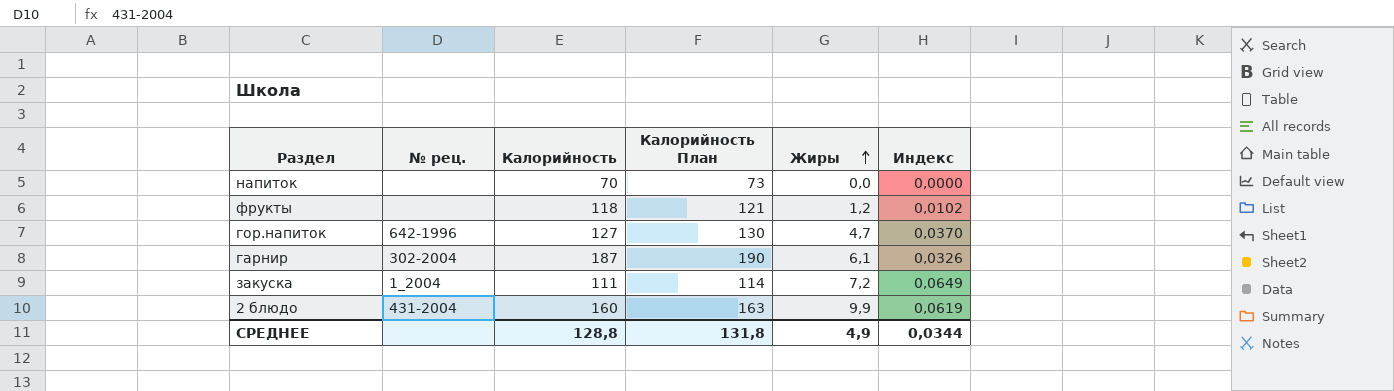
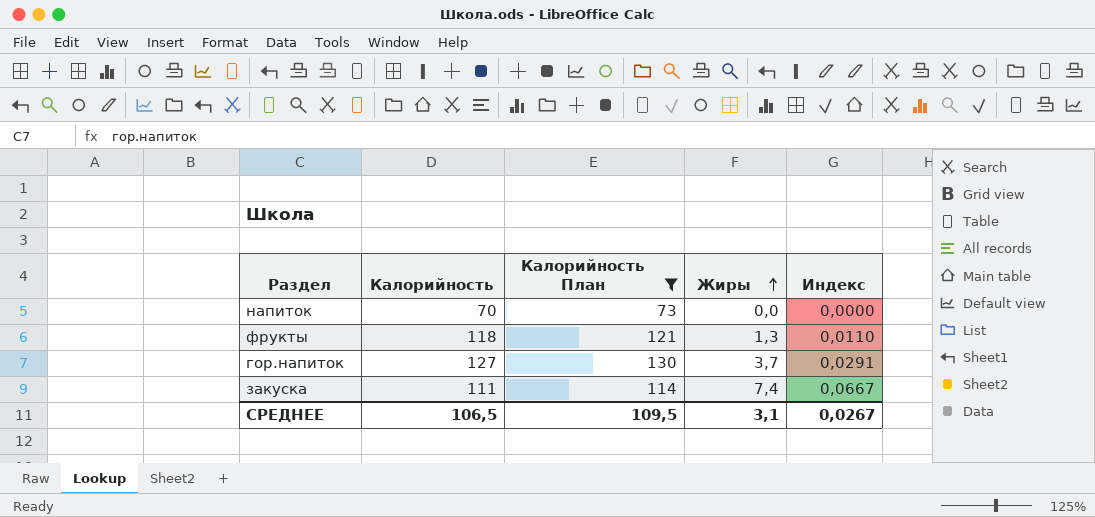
filter: none -> Калорийность План <= 130
column № рец. | position: 2 -> none
фрукты | Жиры: 1,2 -> 1,3
фрукты | Индекс: 0,0102 -> 0,0110
гор.напиток | Жиры: 4,7 -> 3,7
гор.напиток | Индекс: 0,0370 -> 0,0291
закуска | Жиры: 7,2 -> 7,4
закуска | Индекс: 0,0649 -> 0,0667
СРЕДНЕЕ | Калорийность: 128,8 -> 106,5
СРЕДНЕЕ | Калорийность План: 131,8 -> 109,5
СРЕДНЕЕ | Жиры: 4,9 -> 3,1
СРЕДНЕЕ | Индекс: 0,0344 -> 0,0267

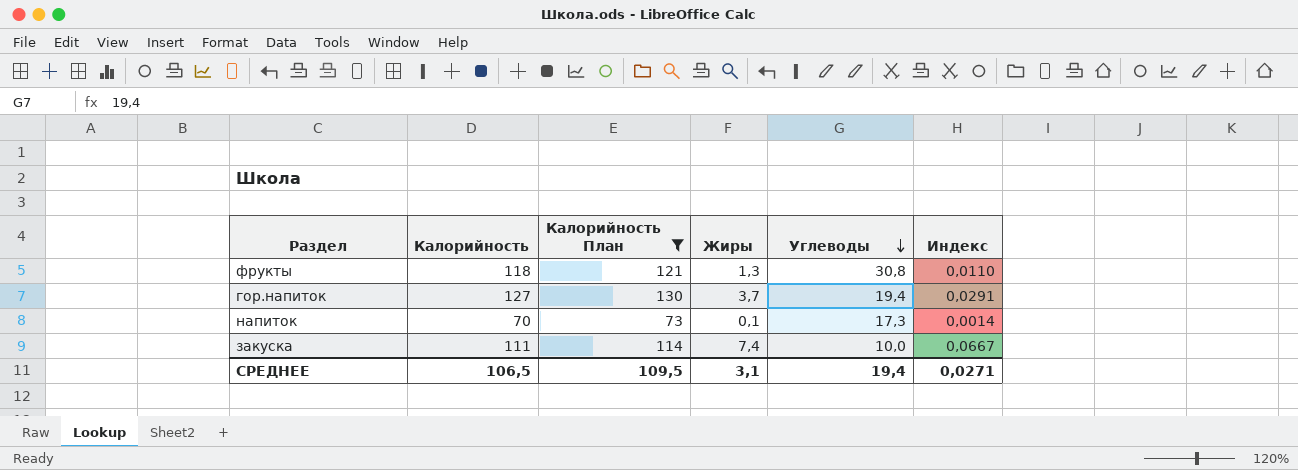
row order: Жиры ascending -> Углеводы descending
column Углеводы | position: none -> 5
напиток | Жиры: 0,0 -> 0,1
напиток | Индекс: 0,0000 -> 0,0014
СРЕДНЕЕ | Индекс: 0,0267 -> 0,0271

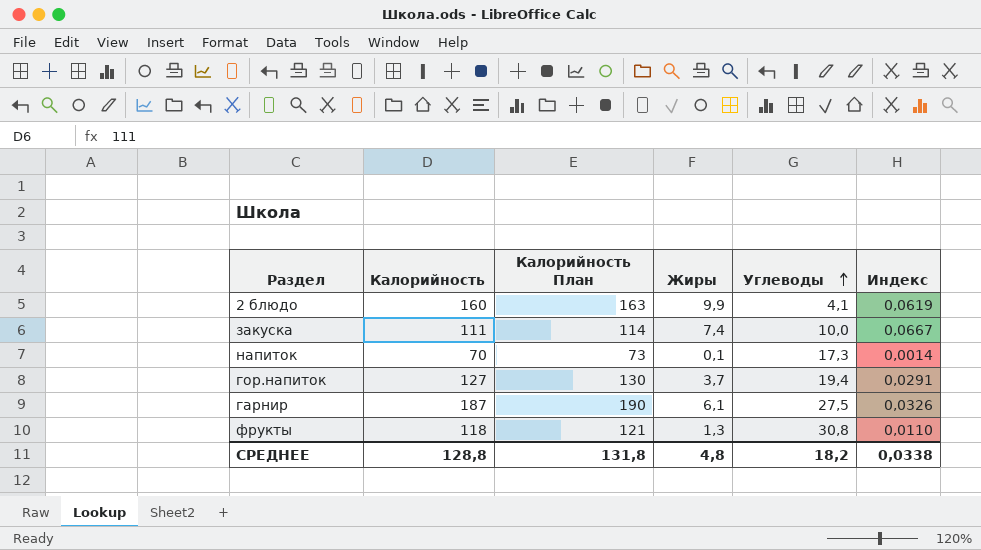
filter: Калорийность План <= 130 -> none
row order: Углеводы descending -> Углеводы ascending
СРЕДНЕЕ | Калорийность: 106,5 -> 128,8
СРЕДНЕЕ | Калорийность План: 109,5 -> 131,8
СРЕДНЕЕ | Жиры: 3,1 -> 4,8
СРЕДНЕЕ | Углеводы: 19,4 -> 18,2
СРЕДНЕЕ | Индекс: 0,0271 -> 0,0338

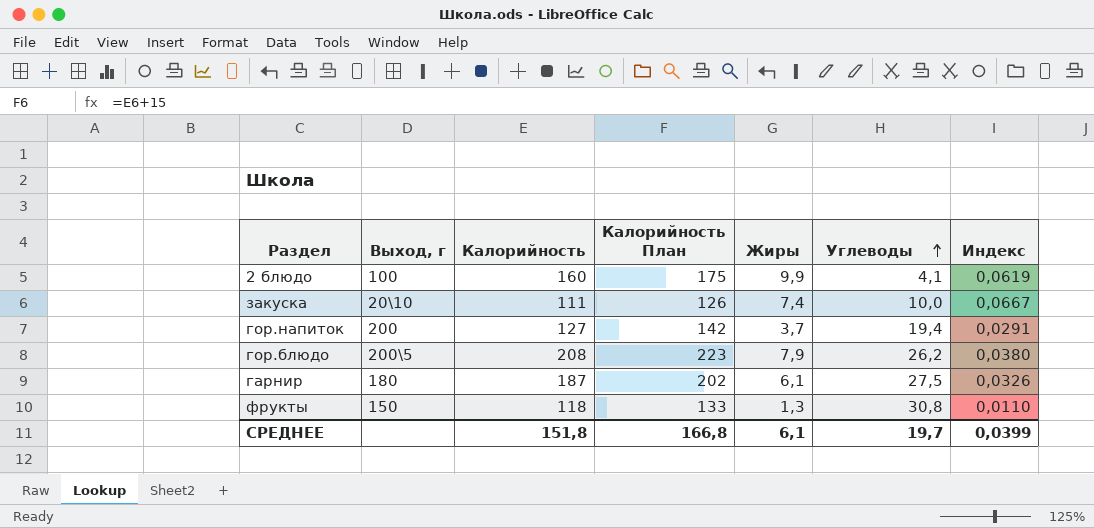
column Выход, г | position: none -> 2
column Калорийность План | formula: [Калорийность] + 3 -> [Калорийность] + 15
row напиток: 70 | 73 | 0,1 | 17,3 | 0,0014 -> none
row гор.блюдо: none -> 200\5 | 208 | 223 | 7,9 | 26,2 | 0,0380
СРЕДНЕЕ | Калорийность: 128,8 -> 151,8
СРЕДНЕЕ | Калорийность План: 131,8 -> 166,8
СРЕДНЕЕ | Жиры: 4,8 -> 6,1
СРЕДНЕЕ | Углеводы: 18,2 -> 19,7
СРЕДНЕЕ | Индекс: 0,0338 -> 0,0399

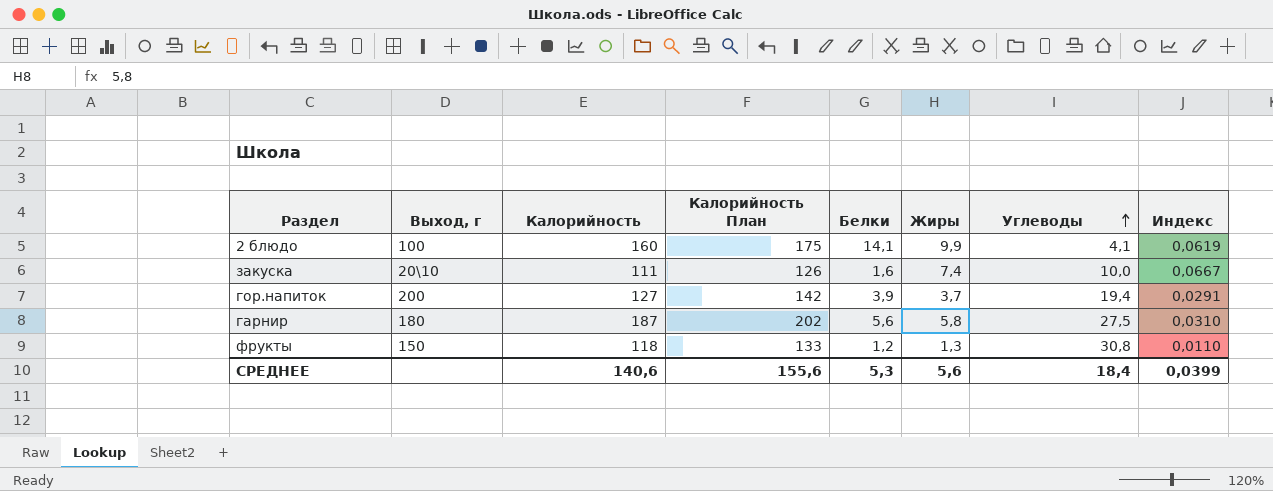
column Белки | position: none -> 5
row гор.блюдо: 200\5 | 208 | 223 | 7,9 | 26,2 | 0,0380 -> none
гарнир | Жиры: 6,1 -> 5,8
гарнир | Индекс: 0,0326 -> 0,0310
СРЕДНЕЕ | Калорийность: 151,8 -> 140,6
СРЕДНЕЕ | Калорийность План: 166,8 -> 155,6
СРЕДНЕЕ | Жиры: 6,1 -> 5,6
СРЕДНЕЕ | Углеводы: 19,7 -> 18,4

